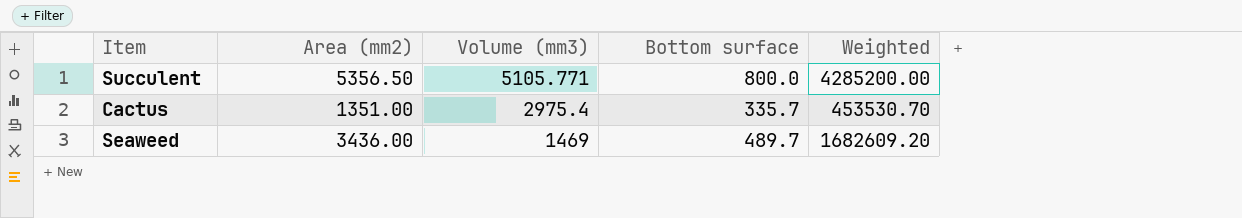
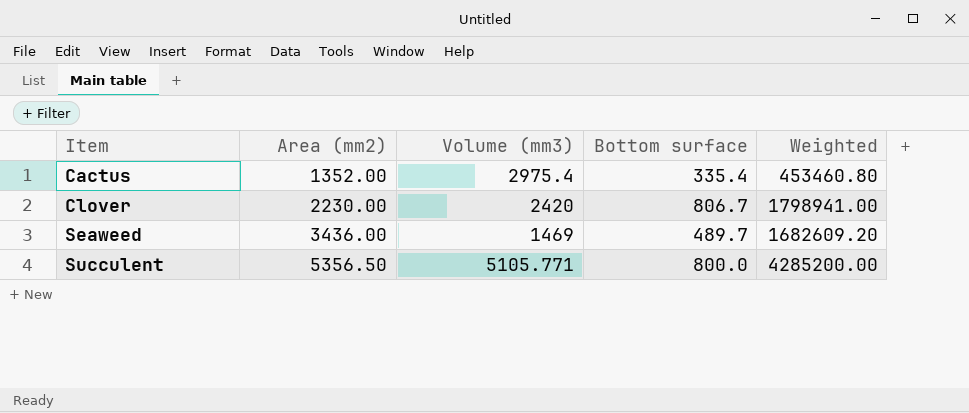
row order: Volume (mm3) descending -> Item ascending
Cactus | Area (mm2): 1351.00 -> 1352.00
Cactus | Bottom surface: 335.7 -> 335.4
Cactus | Weighted: 453530.70 -> 453460.80
row Clover: none -> 2230.00 | 2420 | 806.7 | 1798941.00

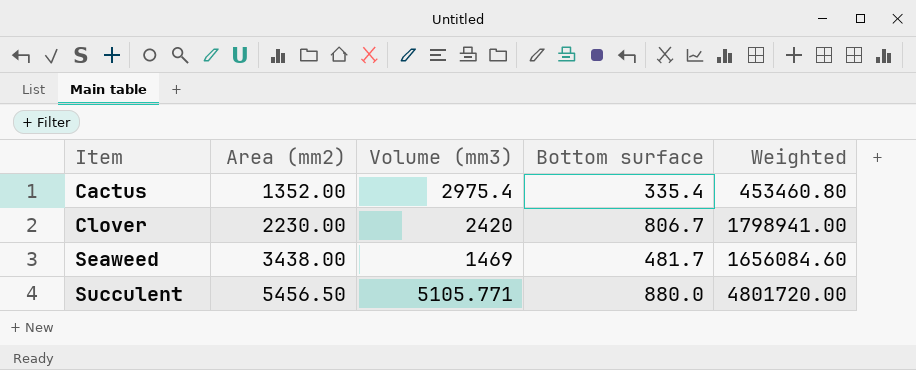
Seaweed | Area (mm2): 3436.00 -> 3438.00
Seaweed | Bottom surface: 489.7 -> 481.7
Seaweed | Weighted: 1682609.20 -> 1656084.60
Succulent | Area (mm2): 5356.50 -> 5456.50
Succulent | Bottom surface: 800.0 -> 880.0
Succulent | Weighted: 4285200.00 -> 4801720.00

